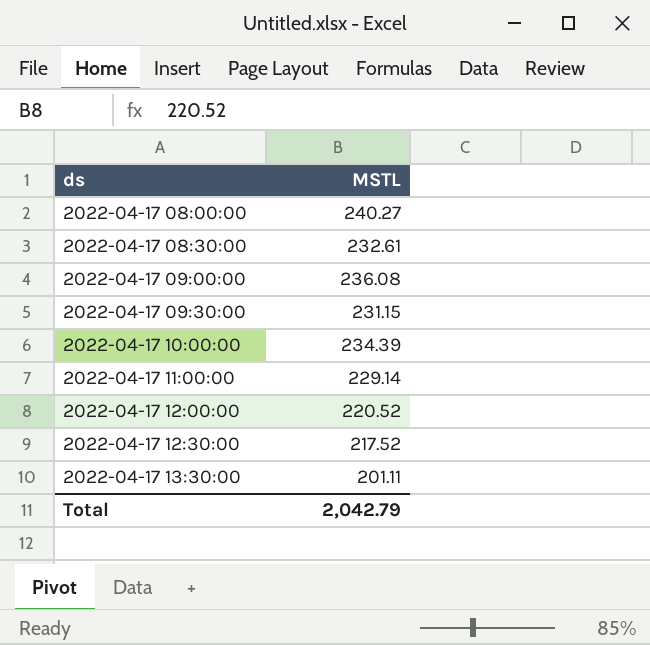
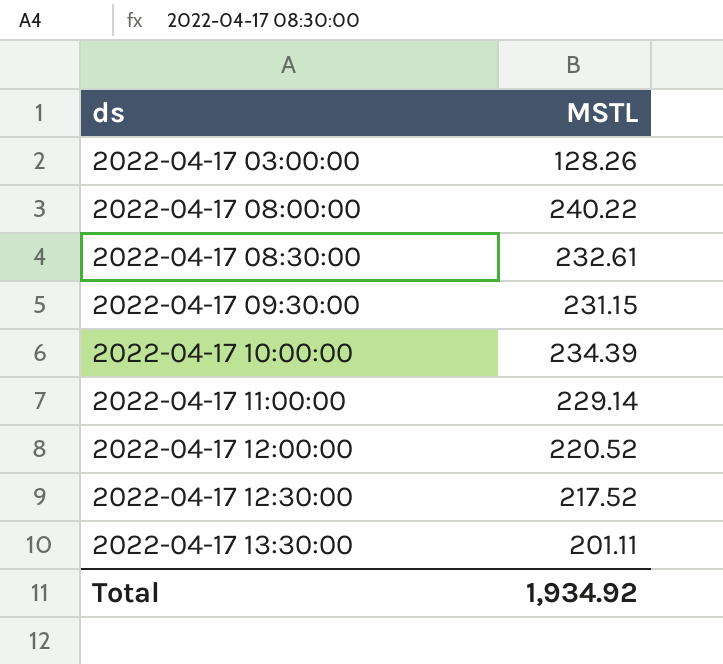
row 2022-04-17 09:00:00: 236.08 -> none
row 2022-04-17 03:00:00: none -> 128.26
2022-04-17 08:00:00 | MSTL: 240.27 -> 240.22
Total | MSTL: 2,042.79 -> 1,934.92

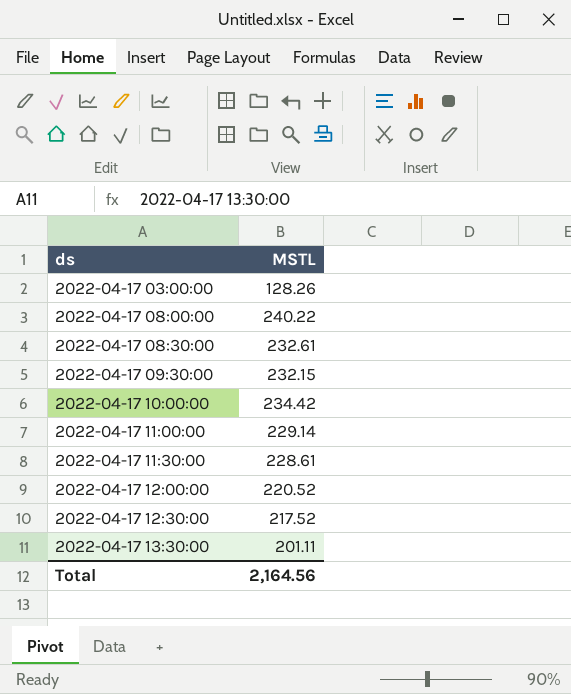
2022-04-17 09:30:00 | MSTL: 231.15 -> 232.15
2022-04-17 10:00:00 | MSTL: 234.39 -> 234.42
row 2022-04-17 11:30:00: none -> 228.61
Total | MSTL: 1,934.92 -> 2,164.56

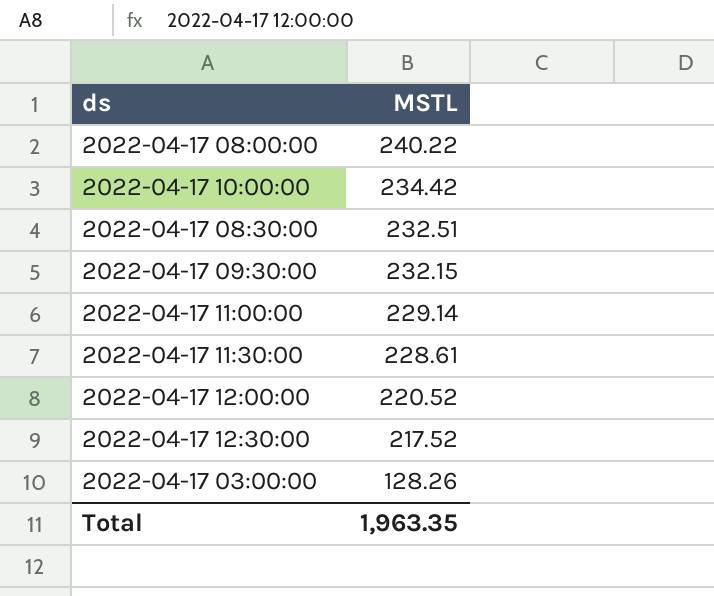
row order: ds ascending -> MSTL descending
row 2022-04-17 13:30:00: 201.11 -> none
2022-04-17 08:30:00 | MSTL: 232.61 -> 232.51
Total | MSTL: 2,164.56 -> 1,963.35

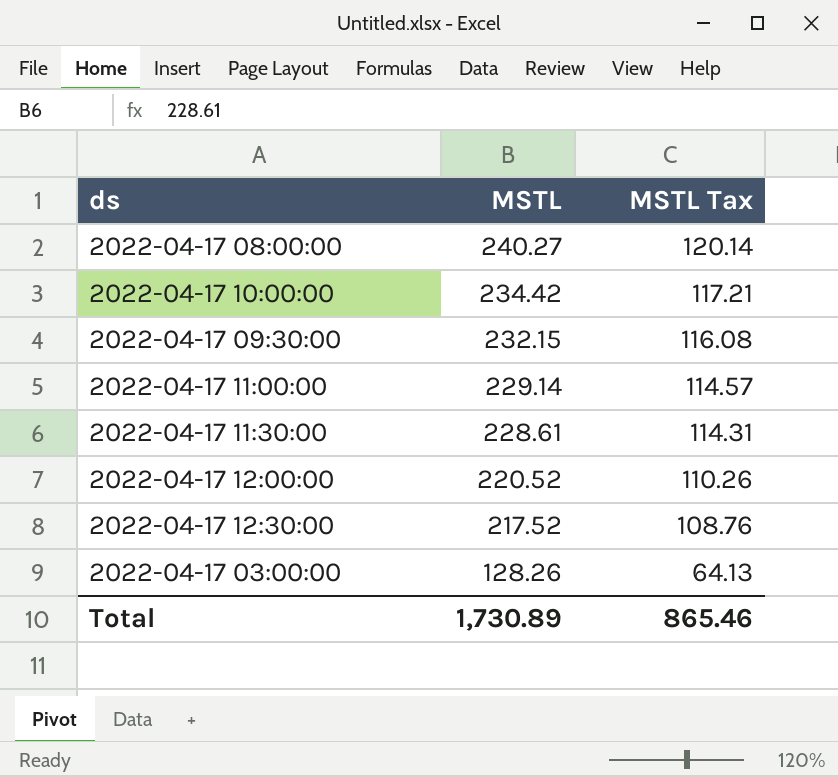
column MSTL Tax | formula: none -> [MSTL] * 0.5
row 2022-04-17 08:30:00: 232.51 -> none
2022-04-17 08:00:00 | MSTL: 240.22 -> 240.27
Total | MSTL: 1,963.35 -> 1,730.89

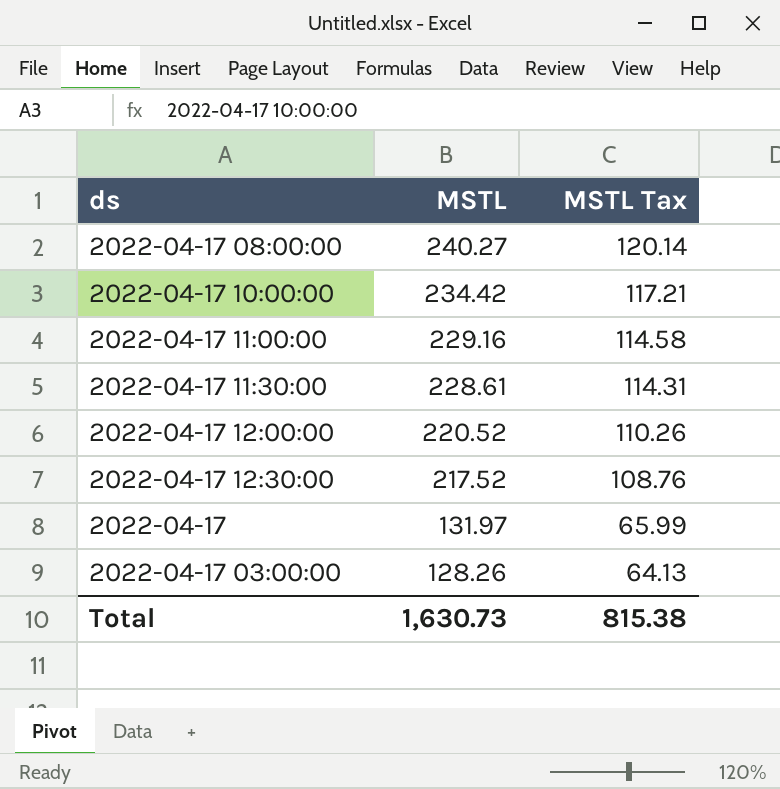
row 2022-04-17 09:30:00: 232.15 | 116.08 -> none
2022-04-17 11:00:00 | MSTL: 229.14 -> 229.16
2022-04-17 11:00:00 | MSTL Tax: 114.57 -> 114.58
row 2022-04-17: none -> 131.97 | 65.99
Total | MSTL: 1,730.89 -> 1,630.73
Total | MSTL Tax: 865.46 -> 815.38

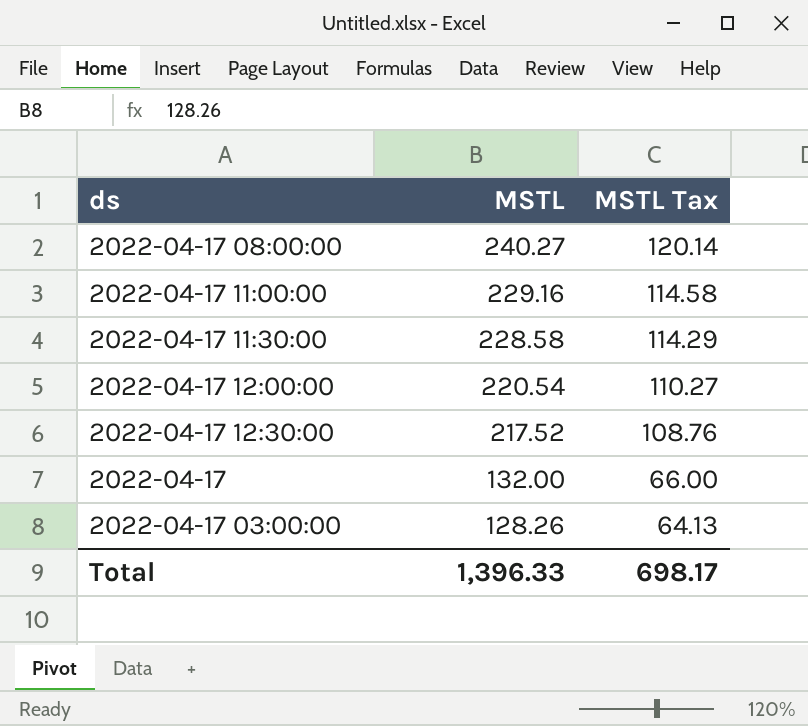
row 2022-04-17 10:00:00: 234.42 | 117.21 -> none
2022-04-17 11:30:00 | MSTL: 228.61 -> 228.58
2022-04-17 11:30:00 | MSTL Tax: 114.31 -> 114.29
2022-04-17 12:00:00 | MSTL: 220.52 -> 220.54
2022-04-17 12:00:00 | MSTL Tax: 110.26 -> 110.27
2022-04-17 | MSTL: 131.97 -> 132.00
2022-04-17 | MSTL Tax: 65.99 -> 66.00
Total | MSTL: 1,630.73 -> 1,396.33
Total | MSTL Tax: 815.38 -> 698.17

